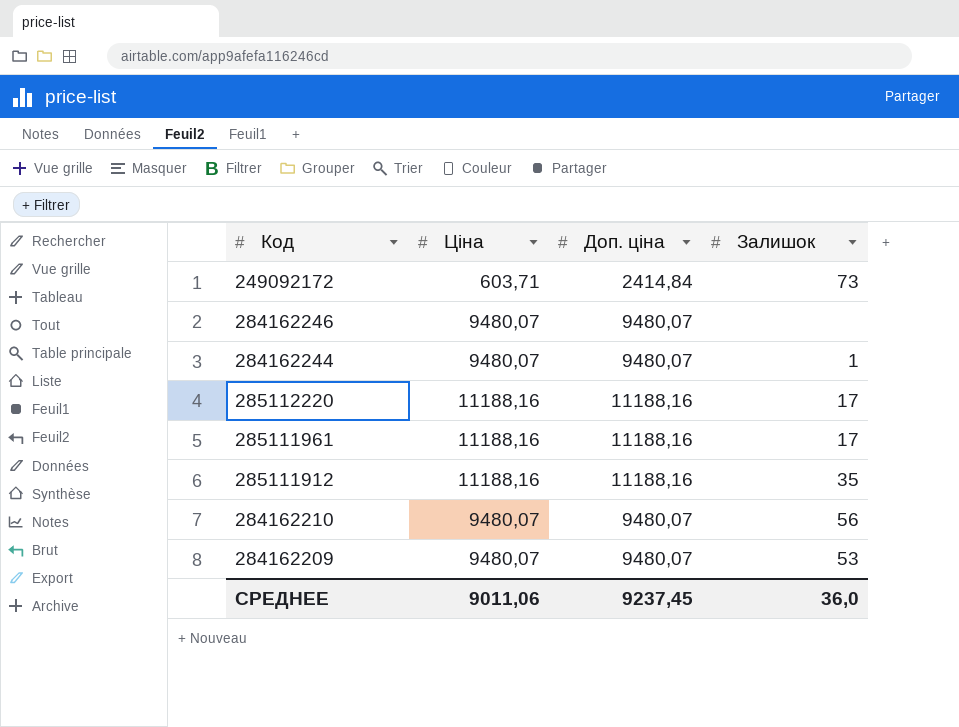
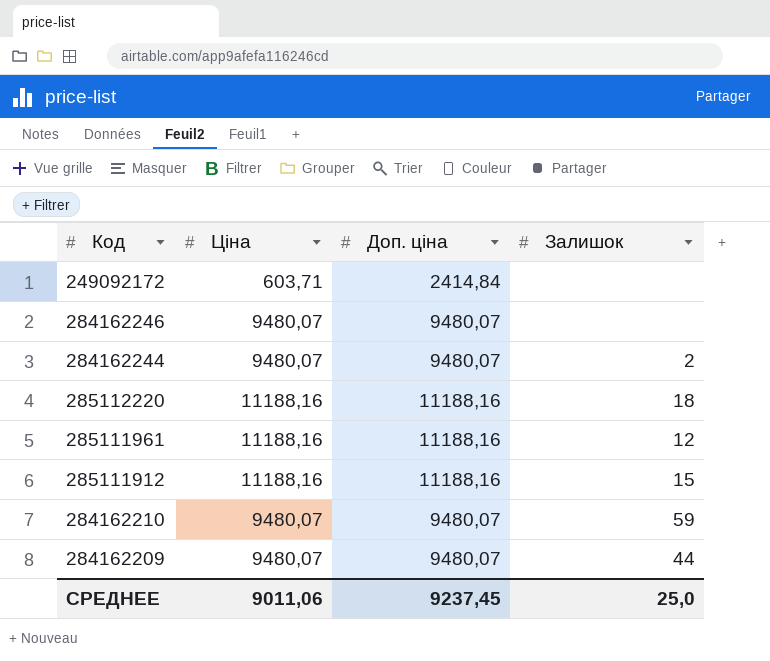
249092172 | Залишок: 73 -> none
284162244 | Залишок: 1 -> 2
285112220 | Залишок: 17 -> 18
285111961 | Залишок: 17 -> 12
285111912 | Залишок: 35 -> 15
284162210 | Залишок: 56 -> 59
284162209 | Залишок: 53 -> 44
СРЕДНЕЕ | Залишок: 36,0 -> 25,0

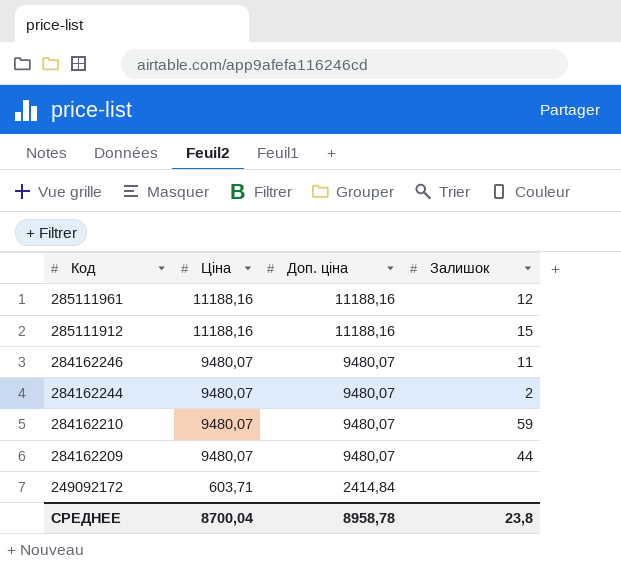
row order: none -> Код descending
row 285112220: 11188,16 | 11188,16 | 18 -> none
284162246 | Залишок: none -> 11
СРЕДНЕЕ | Ціна: 9011,06 -> 8700,04
СРЕДНЕЕ | Доп. ціна: 9237,45 -> 8958,78
СРЕДНЕЕ | Залишок: 25,0 -> 23,8

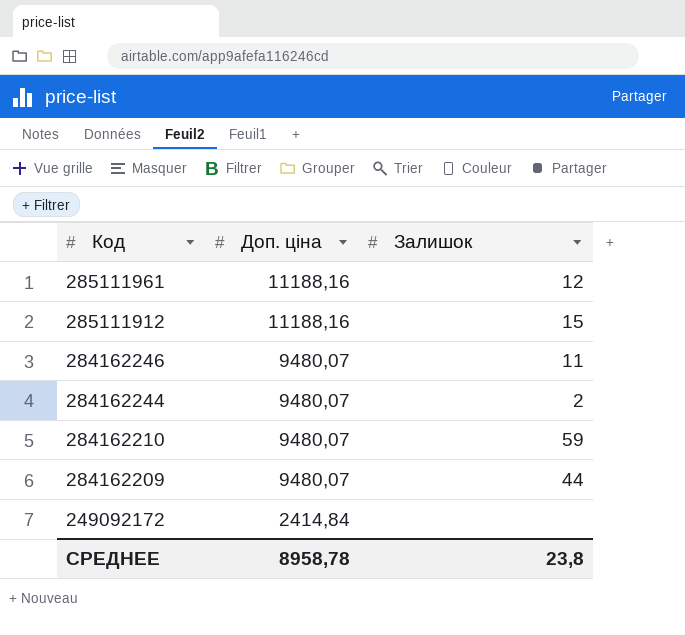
column Ціна | position: 2 -> none

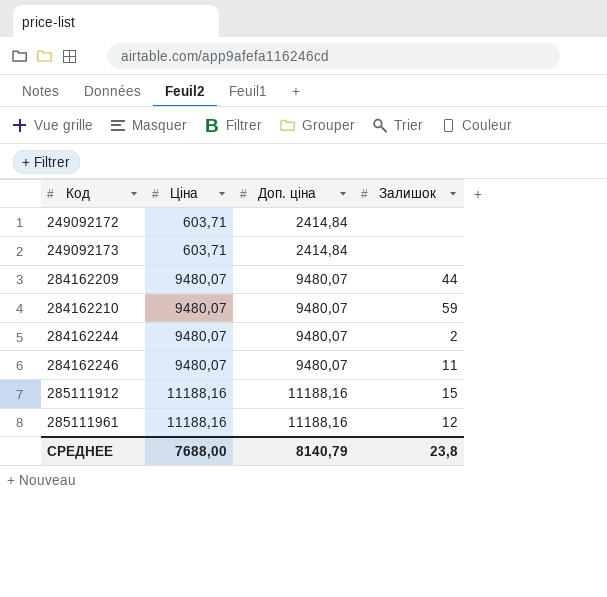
row order: Код descending -> Код ascending
column Ціна | position: none -> 2
row 249092173: none -> 603,71 | 2414,84 | none
СРЕДНЕЕ | Доп. ціна: 8958,78 -> 8140,79

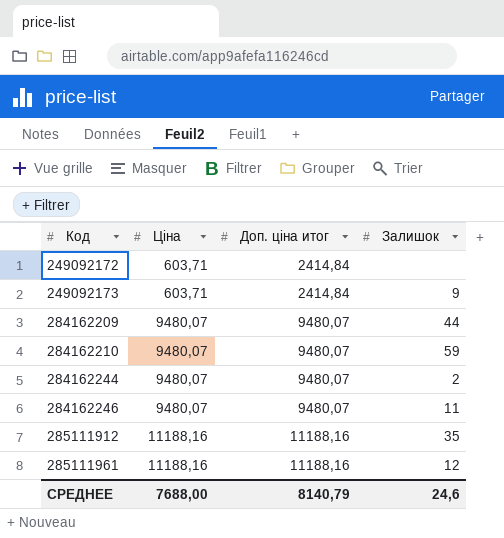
column name: Доп. ціна -> Доп. ціна итог
249092173 | Залишок: none -> 9
285111912 | Залишок: 15 -> 35
СРЕДНЕЕ | Залишок: 23,8 -> 24,6

